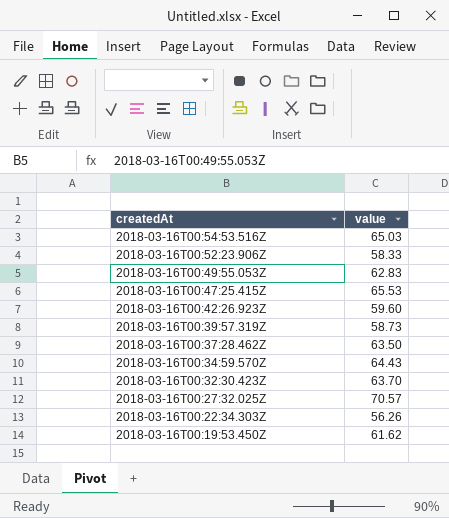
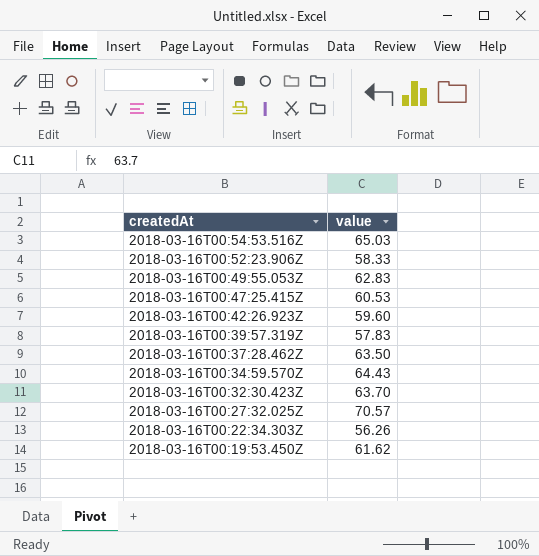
2018-03-16T00:47:25.415Z | value: 65.53 -> 60.53
2018-03-16T00:39:57.319Z | value: 58.73 -> 57.83

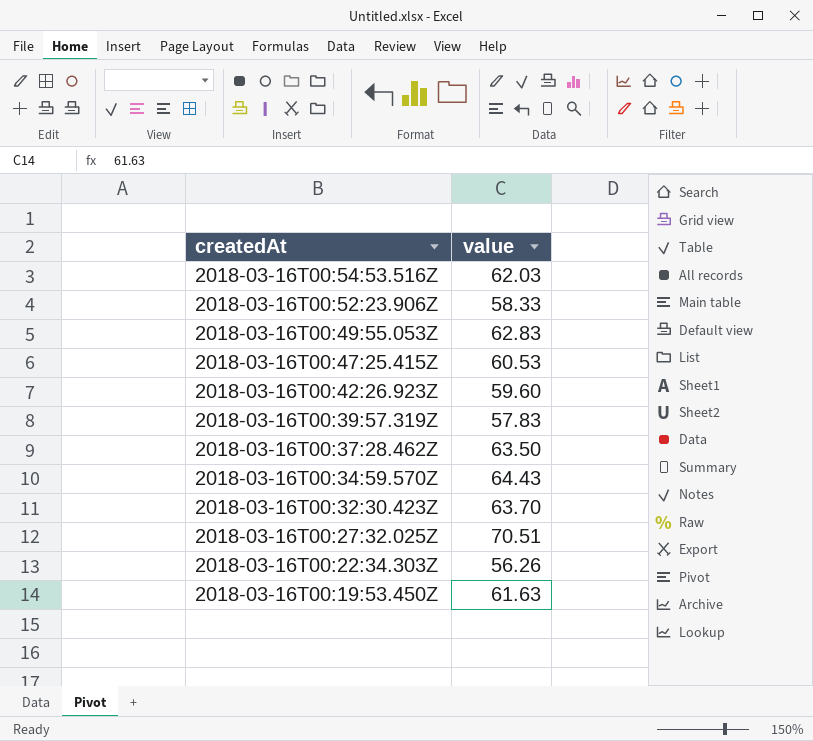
2018-03-16T00:54:53.516Z | value: 65.03 -> 62.03
2018-03-16T00:27:32.025Z | value: 70.57 -> 70.51
2018-03-16T00:19:53.450Z | value: 61.62 -> 61.63

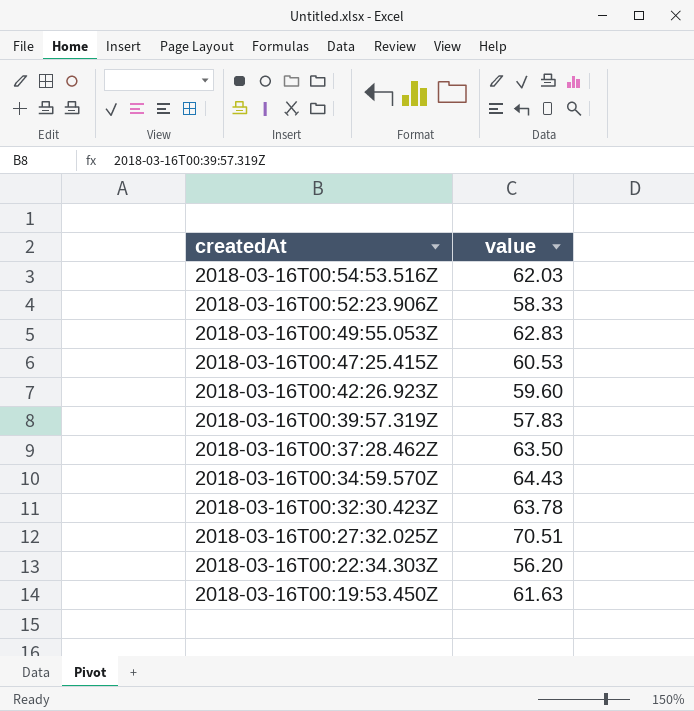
2018-03-16T00:32:30.423Z | value: 63.70 -> 63.78
2018-03-16T00:22:34.303Z | value: 56.26 -> 56.20

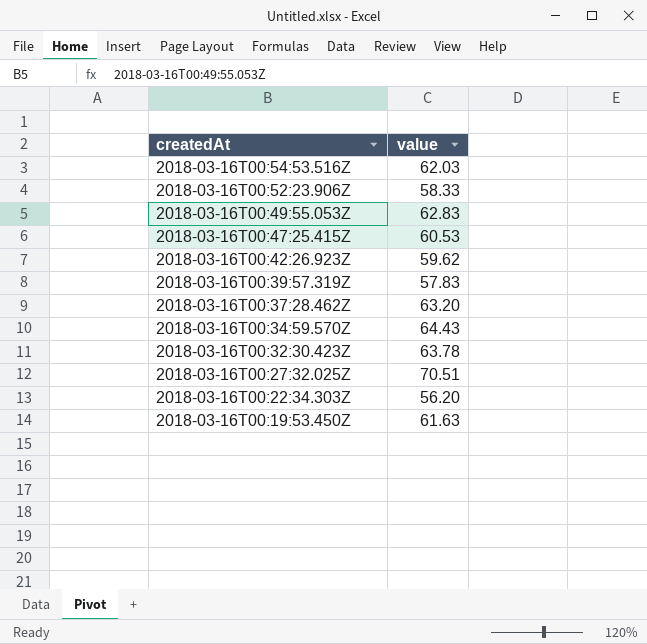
2018-03-16T00:42:26.923Z | value: 59.60 -> 59.62
2018-03-16T00:37:28.462Z | value: 63.50 -> 63.20

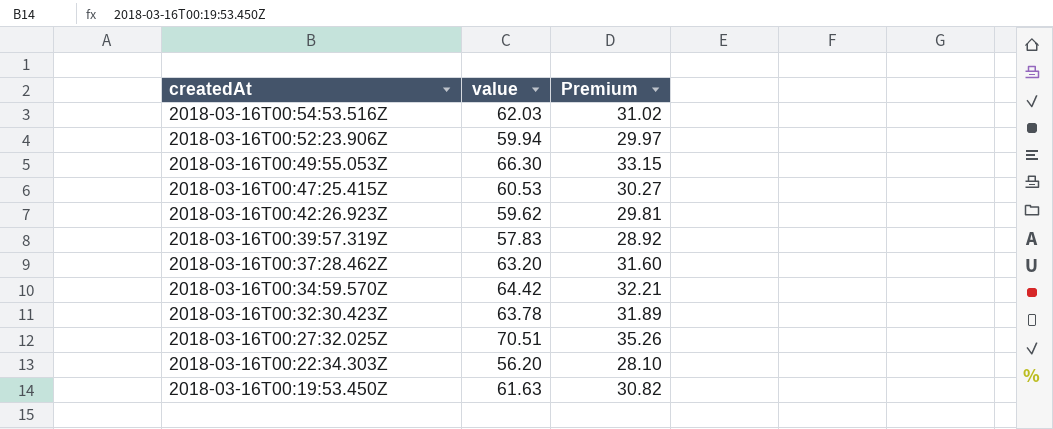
column Premium | formula: none -> [value] * 0.5
2018-03-16T00:52:23.906Z | value: 58.33 -> 59.94
2018-03-16T00:49:55.053Z | value: 62.83 -> 66.30
2018-03-16T00:34:59.570Z | value: 64.43 -> 64.42

